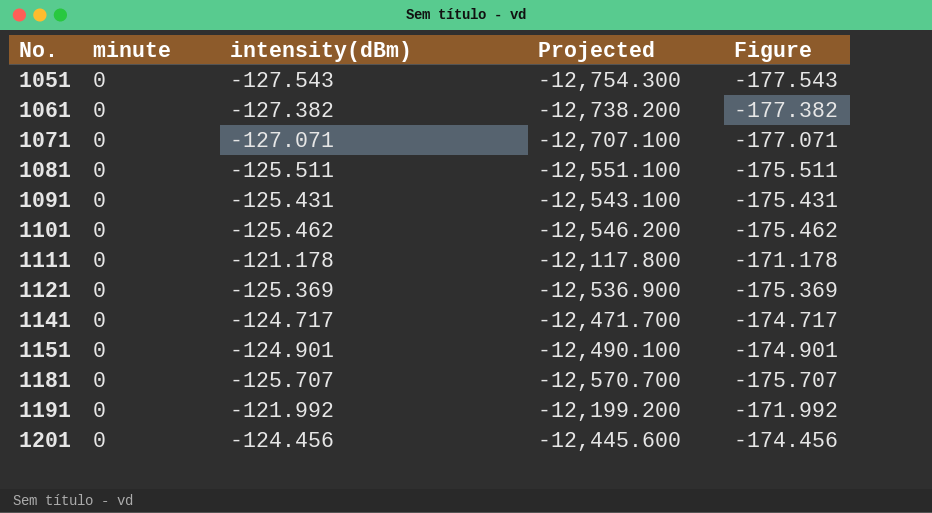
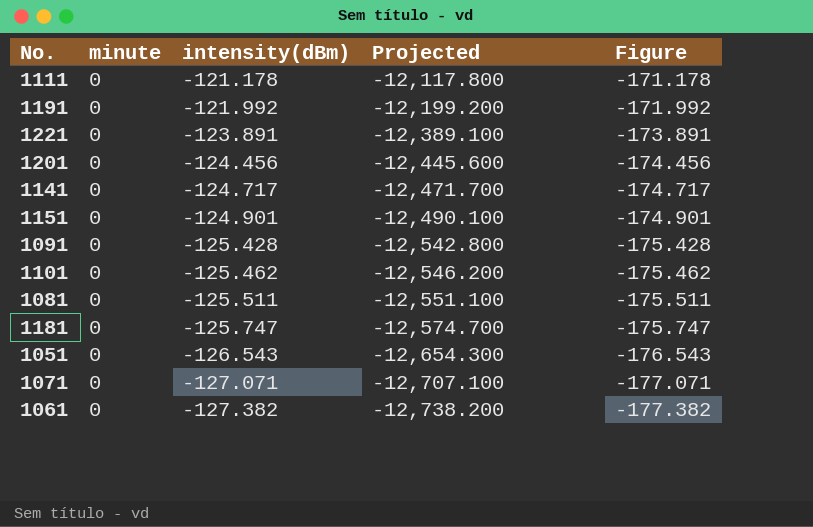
row order: No. ascending -> intensity(dBm) descending
row 1121: 0 | -125.369 | -12,536.900 | -175.369 -> none
row 1221: none -> 0 | -123.891 | -12,389.100 | -173.891
1091 | intensity(dBm): -125.431 -> -125.428
1091 | Projected: -12,543.100 -> -12,542.800
1091 | Figure: -175.431 -> -175.428
1181 | intensity(dBm): -125.707 -> -125.747
1181 | Projected: -12,570.700 -> -12,574.700
1181 | Figure: -175.707 -> -175.747
1051 | intensity(dBm): -127.543 -> -126.543
1051 | Projected: -12,754.300 -> -12,654.300
1051 | Figure: -177.543 -> -176.543

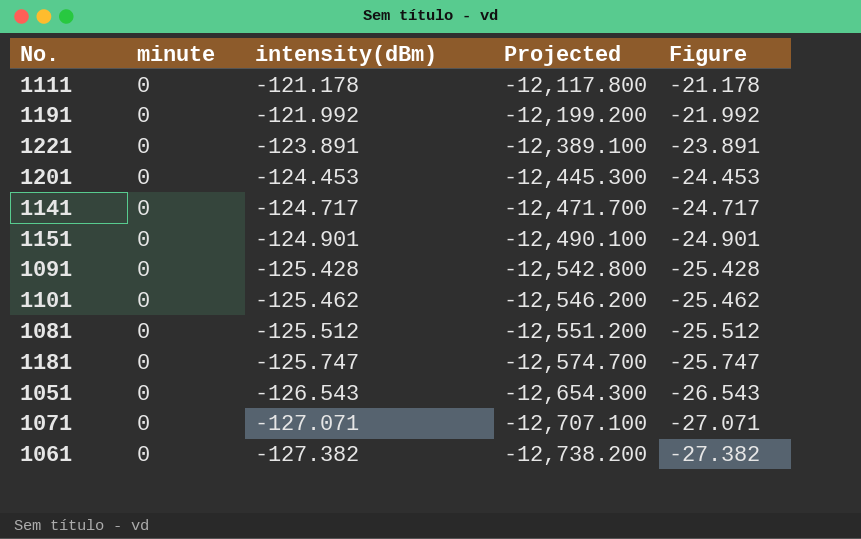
column Figure | formula: [intensity(dBm)] - 50 -> [intensity(dBm)] + 100
1201 | intensity(dBm): -124.456 -> -124.453
1201 | Projected: -12,445.600 -> -12,445.300
1081 | intensity(dBm): -125.511 -> -125.512
1081 | Projected: -12,551.100 -> -12,551.200

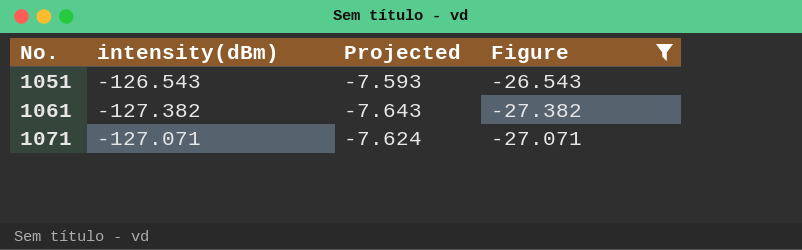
filter: none -> Figure <= -26.543
row order: intensity(dBm) descending -> No. ascending
column minute | position: 2 -> none
column Projected | formula: [intensity(dBm)] * 100 -> [intensity(dBm)] * 0.06

